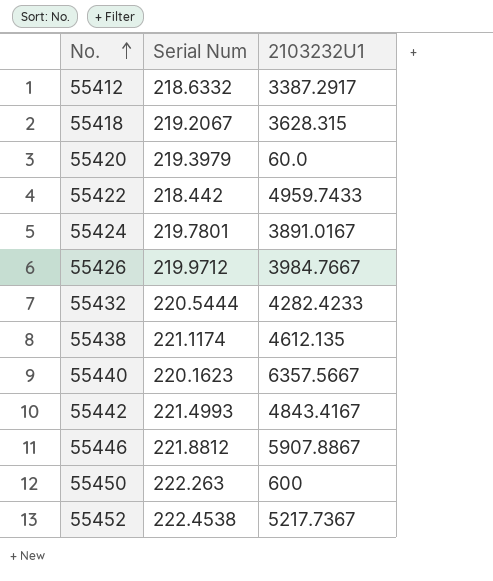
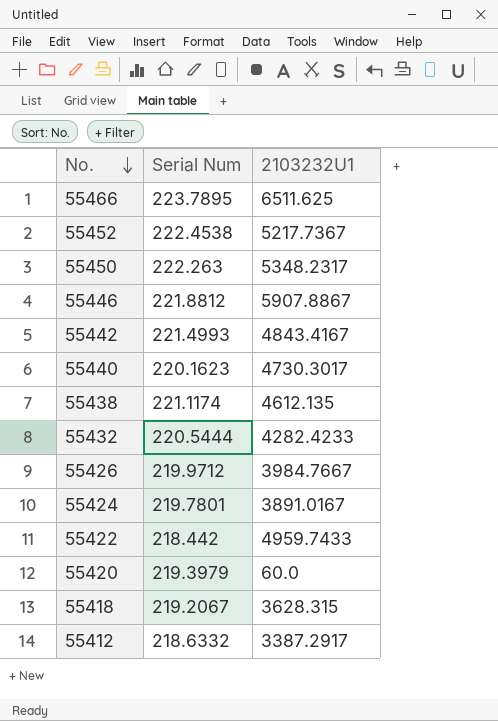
row order: No. ascending -> No. descending
row 55466: none -> 223.7895 | 6511.625
55450 | 2103232U1: 600 -> 5348.2317
55440 | 2103232U1: 6357.5667 -> 4730.3017

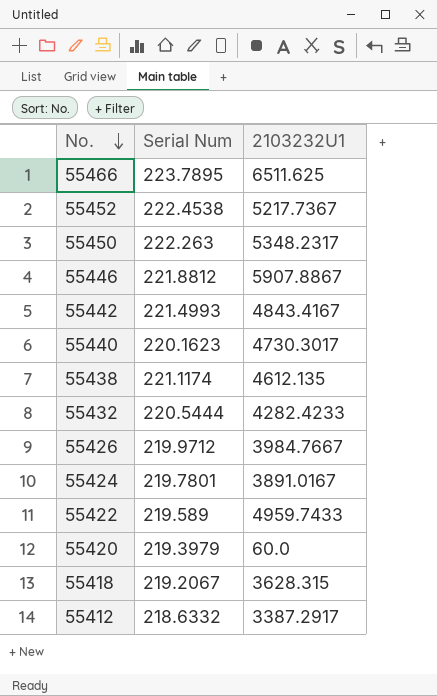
55422 | Serial Num: 218.442 -> 219.589

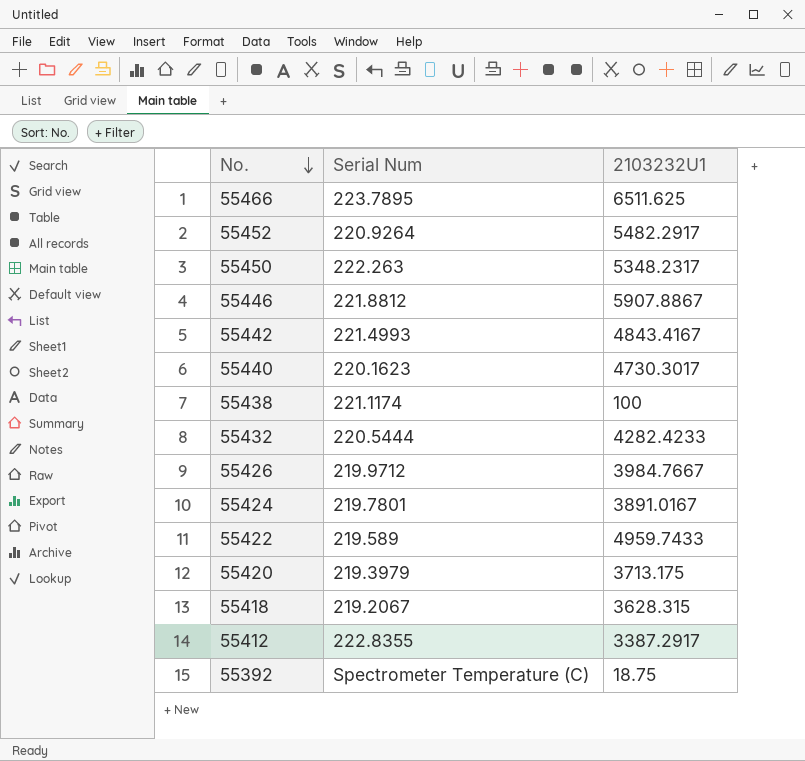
55452 | Serial Num: 222.4538 -> 220.9264
55452 | 2103232U1: 5217.7367 -> 5482.2917
55438 | 2103232U1: 4612.135 -> 100
55420 | 2103232U1: 60.0 -> 3713.175
55412 | Serial Num: 218.6332 -> 222.8355
row 55392: none -> Spectrometer Temperature (C) | 18.75

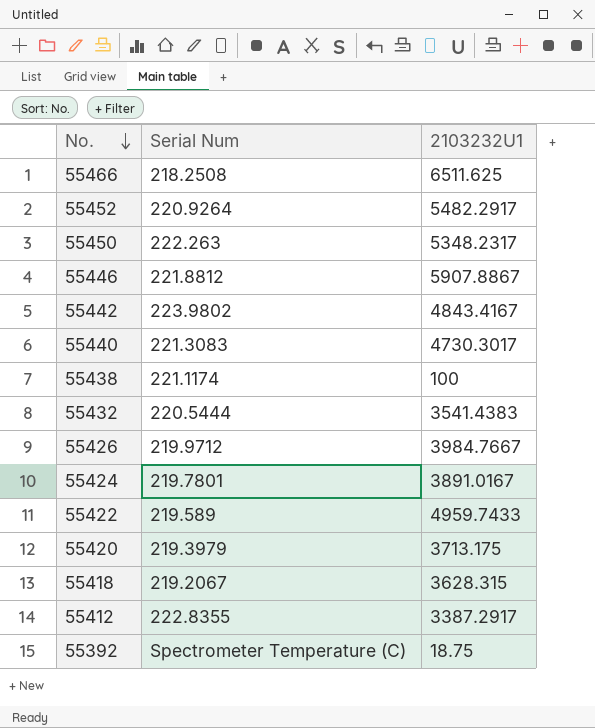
55466 | Serial Num: 223.7895 -> 218.2508
55442 | Serial Num: 221.4993 -> 223.9802
55440 | Serial Num: 220.1623 -> 221.3083
55432 | 2103232U1: 4282.4233 -> 3541.4383

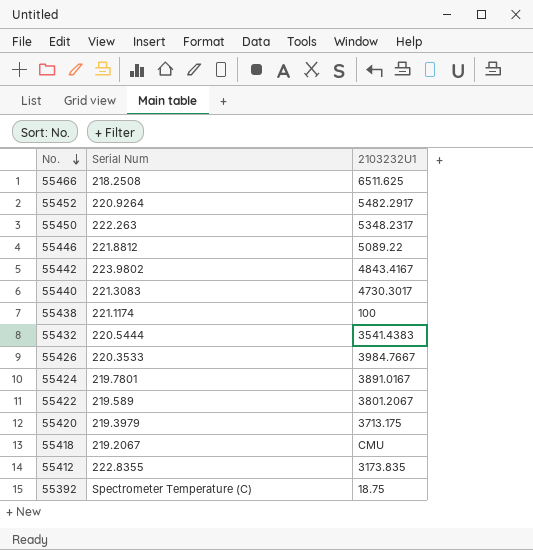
55446 | 2103232U1: 5907.8867 -> 5089.22
55426 | Serial Num: 219.9712 -> 220.3533
55422 | 2103232U1: 4959.7433 -> 3801.2067
55418 | 2103232U1: 3628.315 -> CMU
55412 | 2103232U1: 3387.2917 -> 3173.835

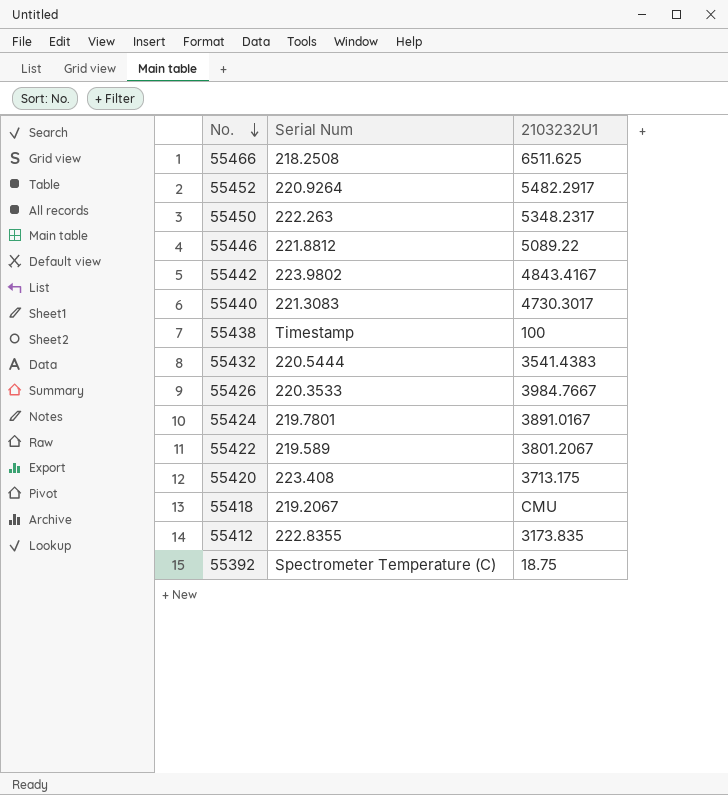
55438 | Serial Num: 221.1174 -> Timestamp
55420 | Serial Num: 219.3979 -> 223.408

